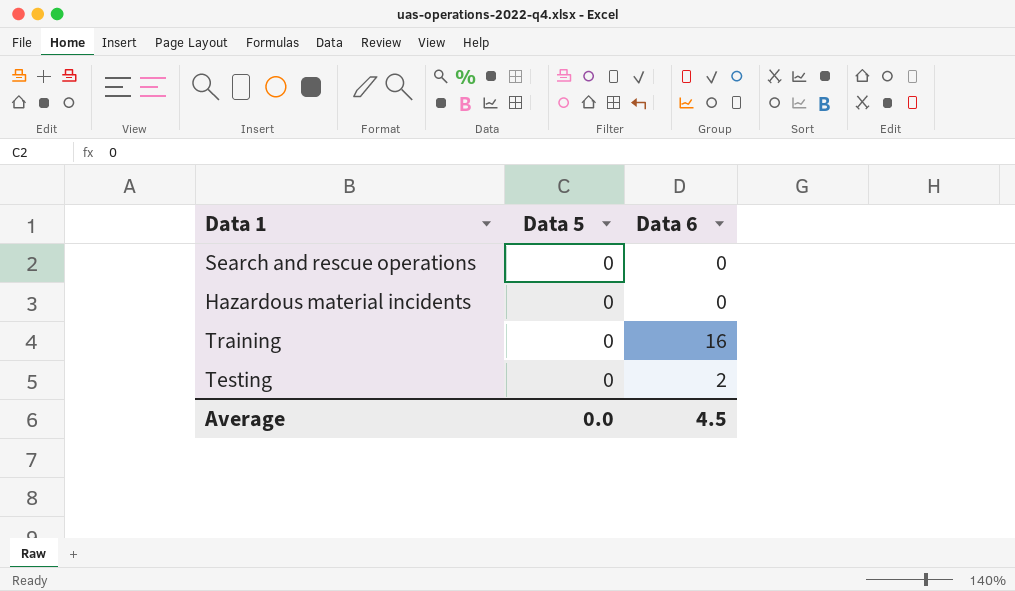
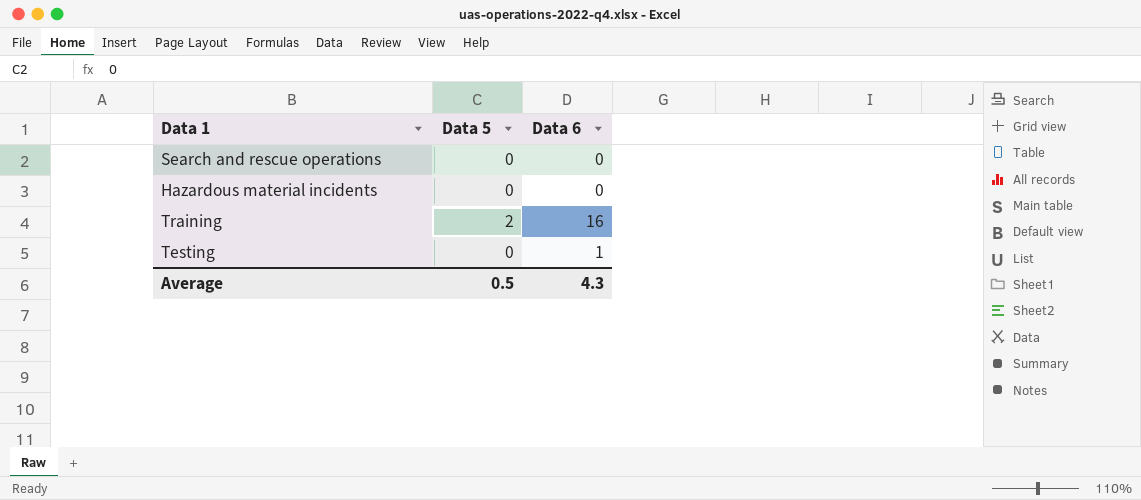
Training | Data 5: 0 -> 2
Testing | Data 6: 2 -> 1
Average | Data 5: 0.0 -> 0.5
Average | Data 6: 4.5 -> 4.3

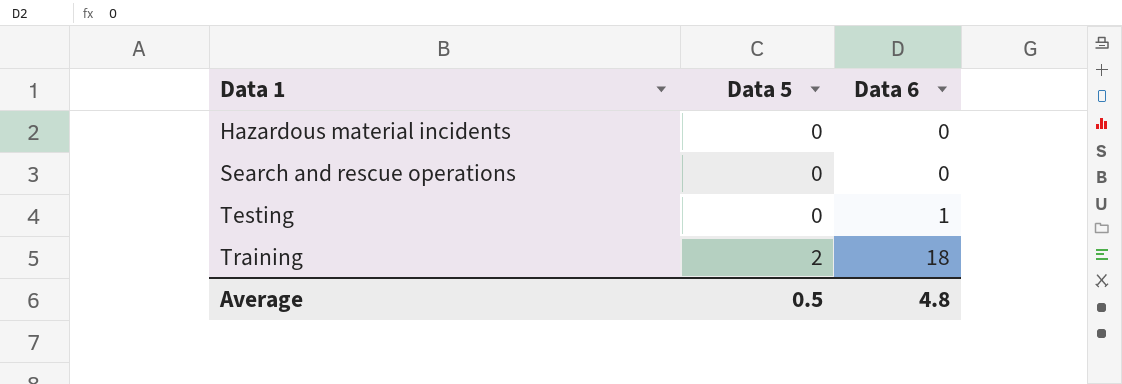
row order: none -> Data 1 ascending
Training | Data 6: 16 -> 18
Average | Data 6: 4.3 -> 4.8

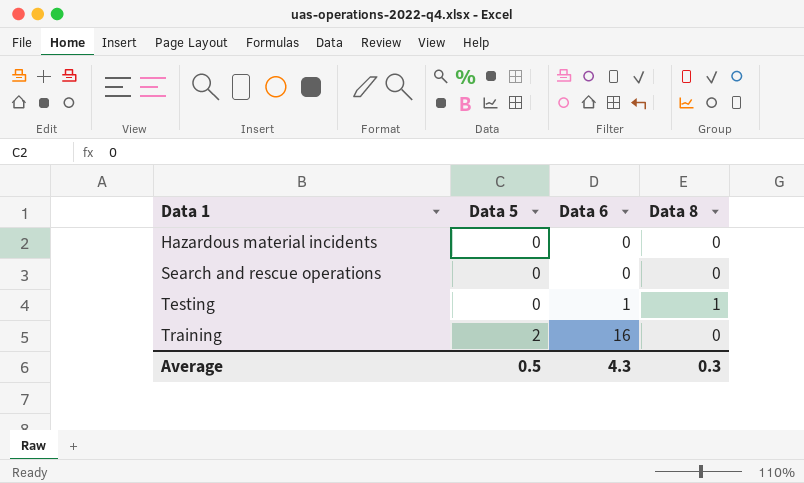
column Data 8 | position: none -> 4
Training | Data 6: 18 -> 16
Average | Data 6: 4.8 -> 4.3

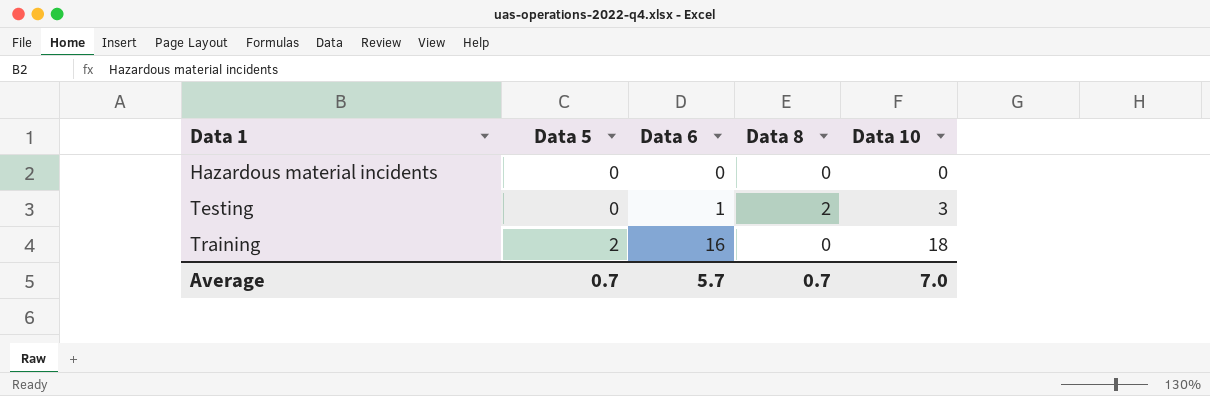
column Data 10 | formula: none -> [Data 5] + [Data 6] + [Data 8]
row Search and rescue operations: 0 | 0 | 0 -> none
Testing | Data 8: 1 -> 2
Average | Data 5: 0.5 -> 0.7
Average | Data 6: 4.3 -> 5.7
Average | Data 8: 0.3 -> 0.7

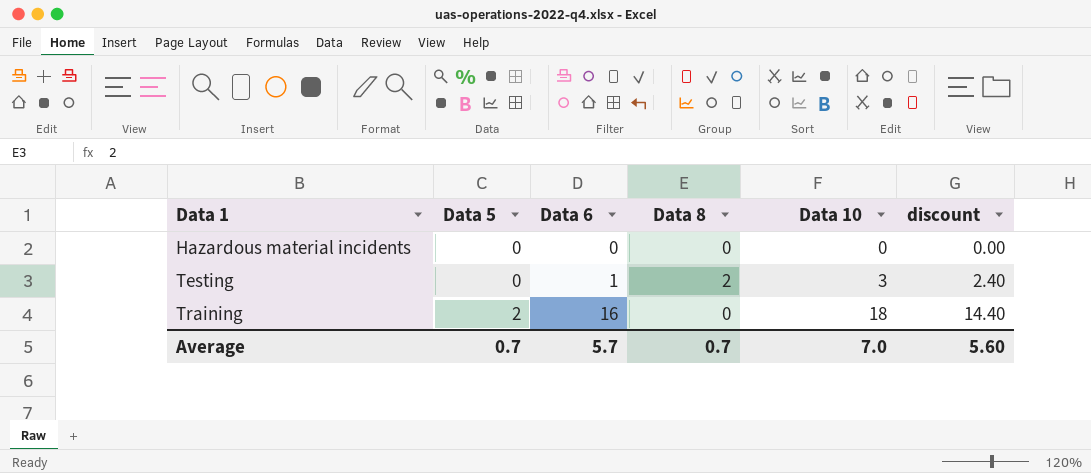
column discount | formula: none -> [Data 10] * 0.8

